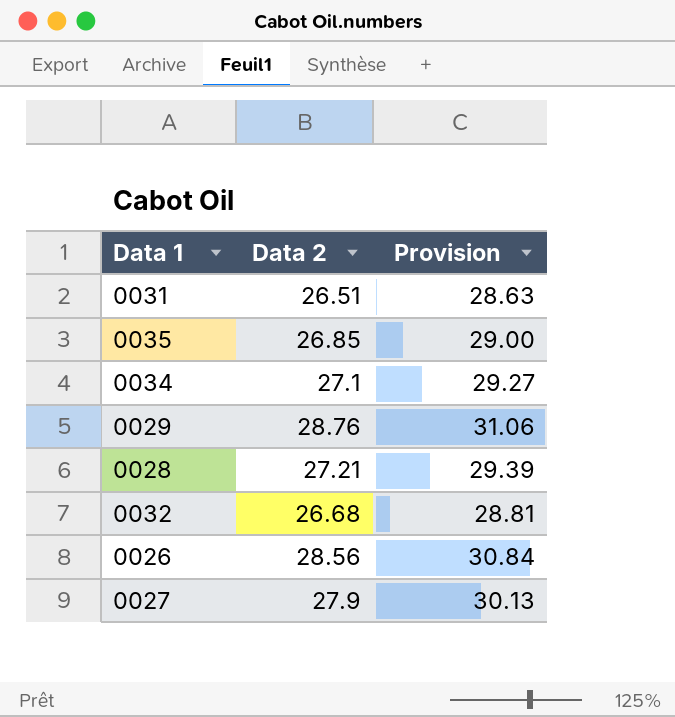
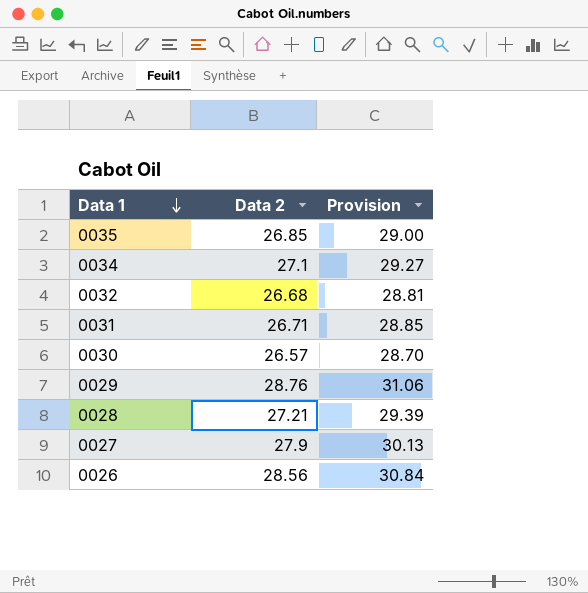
row order: none -> Data 1 descending
0031 | Data 2: 26.51 -> 26.71
0031 | Provision: 28.63 -> 28.85
row 0030: none -> 26.57 | 28.70

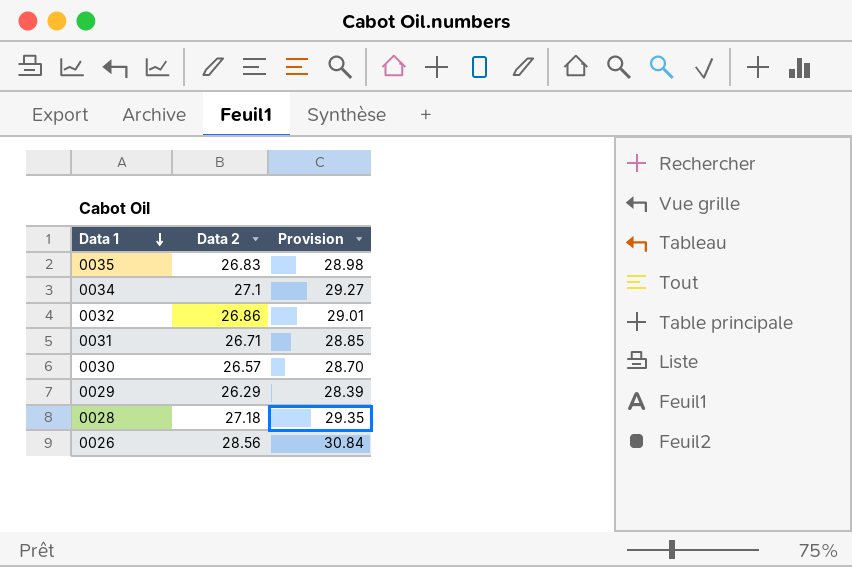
row 0027: 27.9 | 30.13 -> none
0035 | Data 2: 26.85 -> 26.83
0035 | Provision: 29.00 -> 28.98
0032 | Data 2: 26.68 -> 26.86
0032 | Provision: 28.81 -> 29.01
0029 | Data 2: 28.76 -> 26.29
0029 | Provision: 31.06 -> 28.39
0028 | Data 2: 27.21 -> 27.18
0028 | Provision: 29.39 -> 29.35

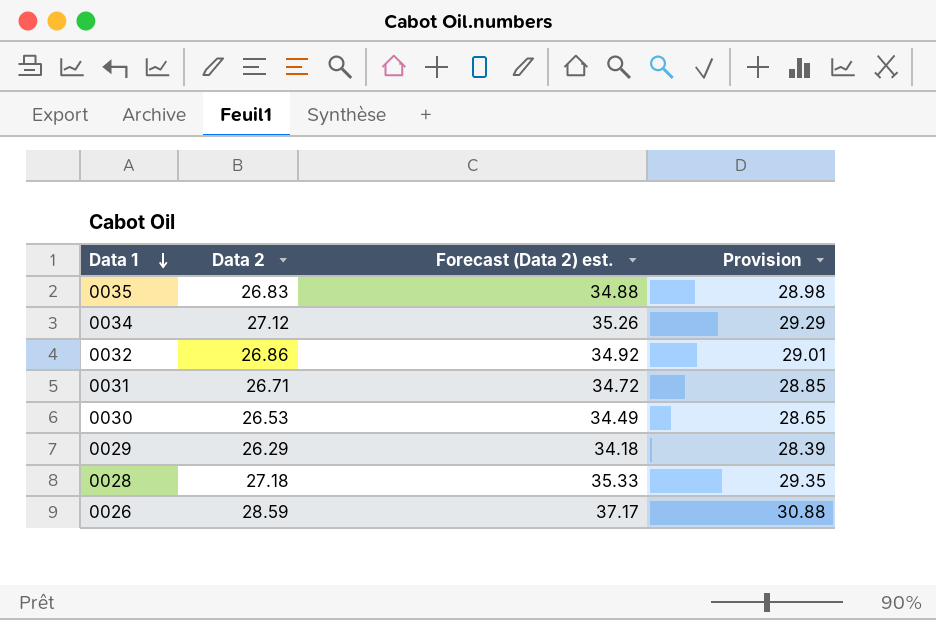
column Forecast (Data 2) est. | formula: none -> [Data 2] * 1.3
0034 | Data 2: 27.1 -> 27.12
0034 | Provision: 29.27 -> 29.29
0030 | Data 2: 26.57 -> 26.53
0030 | Provision: 28.70 -> 28.65
0026 | Data 2: 28.56 -> 28.59
0026 | Provision: 30.84 -> 30.88

